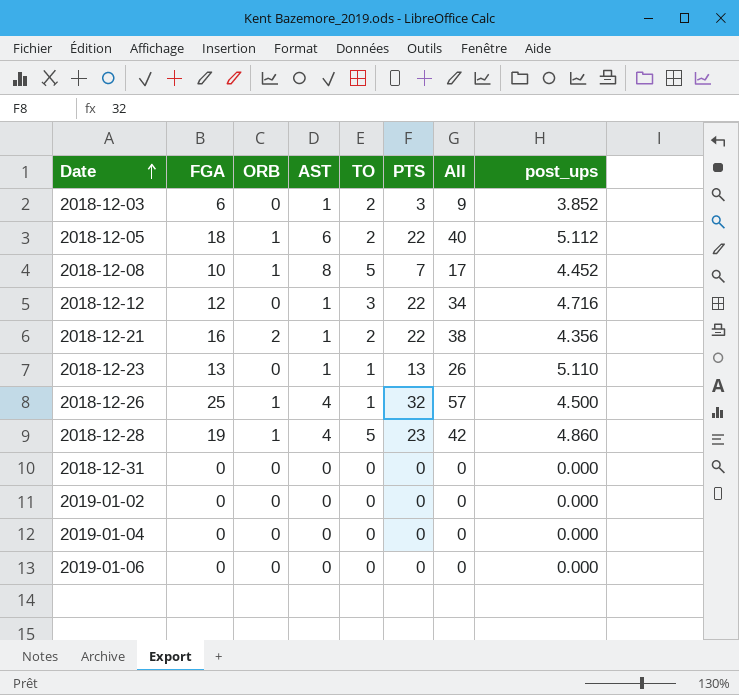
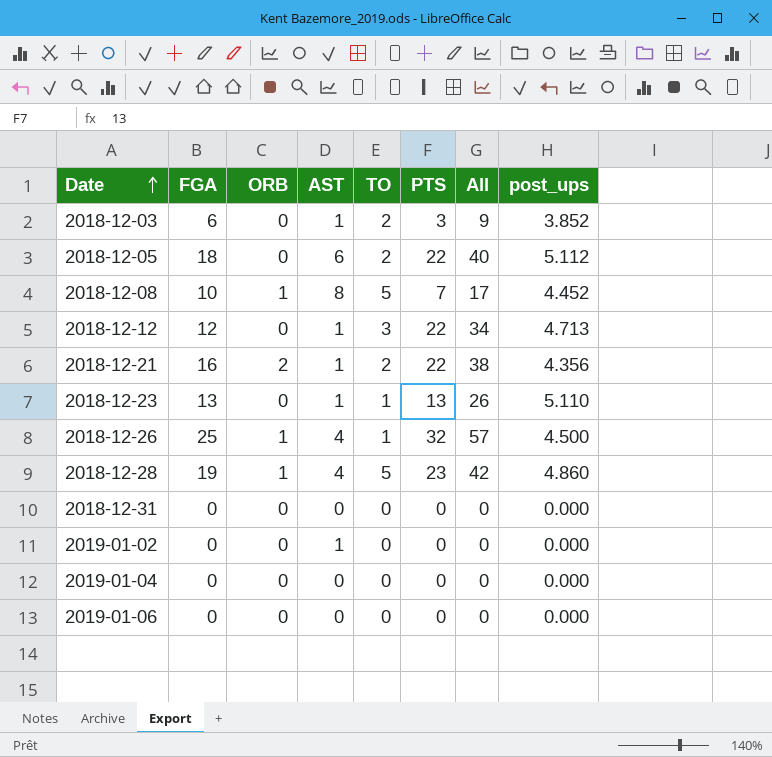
2018-12-05 | ORB: 1 -> 0
2018-12-12 | post_ups: 4.716 -> 4.713
2019-01-02 | AST: 0 -> 1

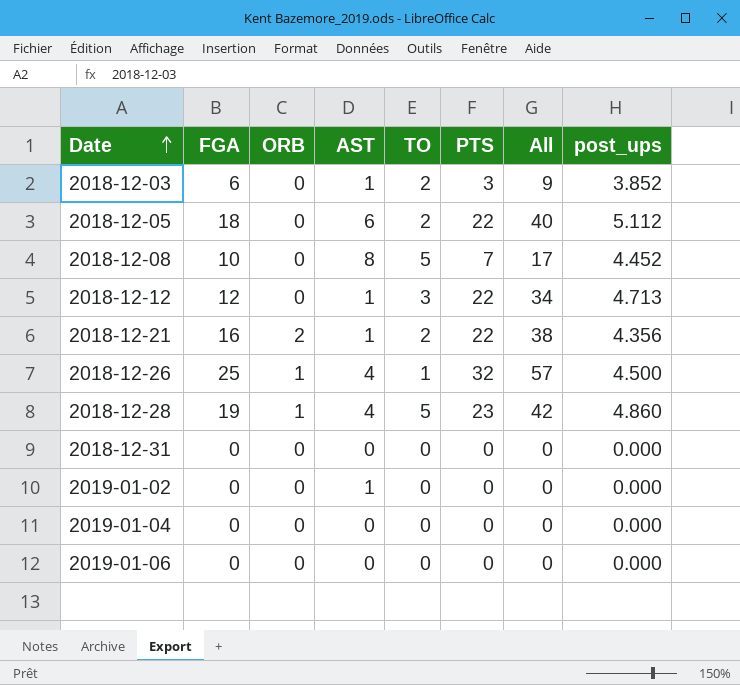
row 2018-12-23: 13 | 0 | 1 | 1 | 13 | 26 | 5.110 -> none
2018-12-08 | ORB: 1 -> 0

